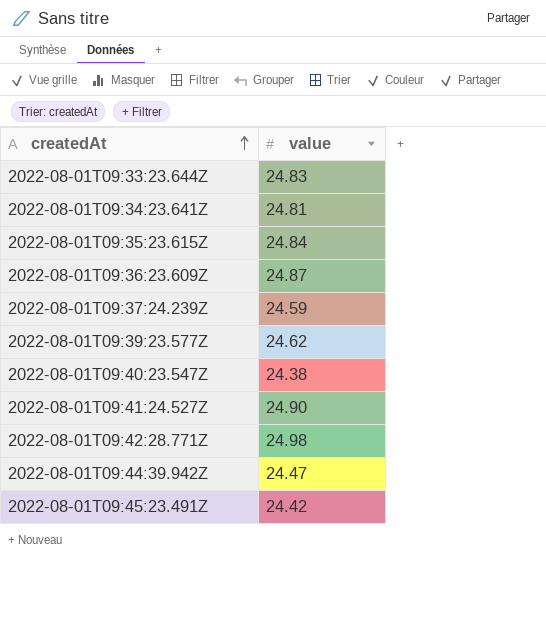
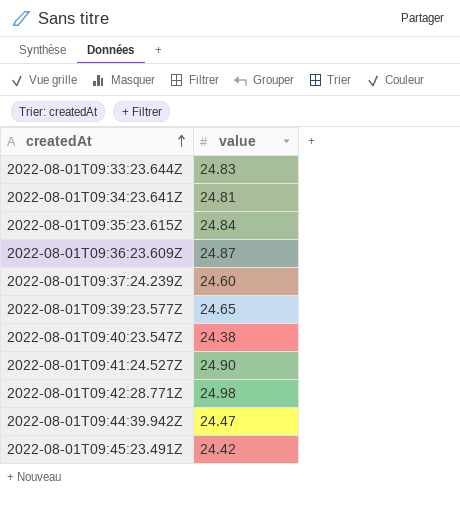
2022-08-01T09:37:24.239Z | value: 24.59 -> 24.60
2022-08-01T09:39:23.577Z | value: 24.62 -> 24.65

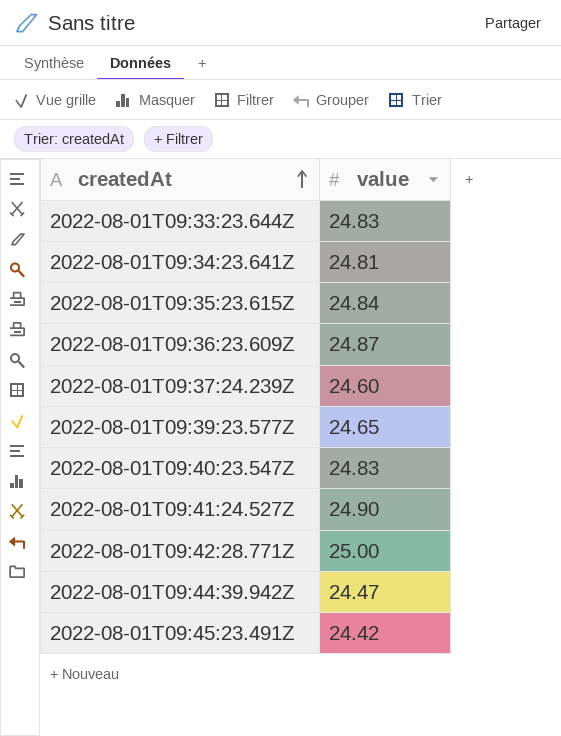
2022-08-01T09:40:23.547Z | value: 24.38 -> 24.83
2022-08-01T09:42:28.771Z | value: 24.98 -> 25.00

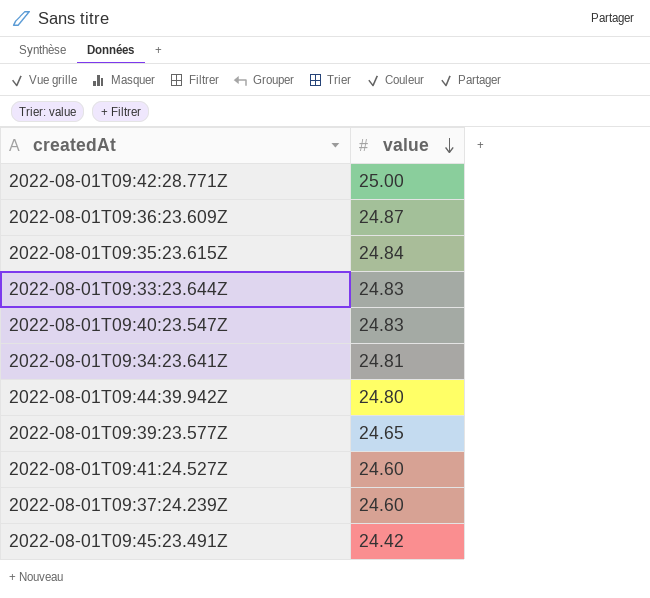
row order: createdAt ascending -> value descending
2022-08-01T09:44:39.942Z | value: 24.47 -> 24.80
2022-08-01T09:41:24.527Z | value: 24.90 -> 24.60

